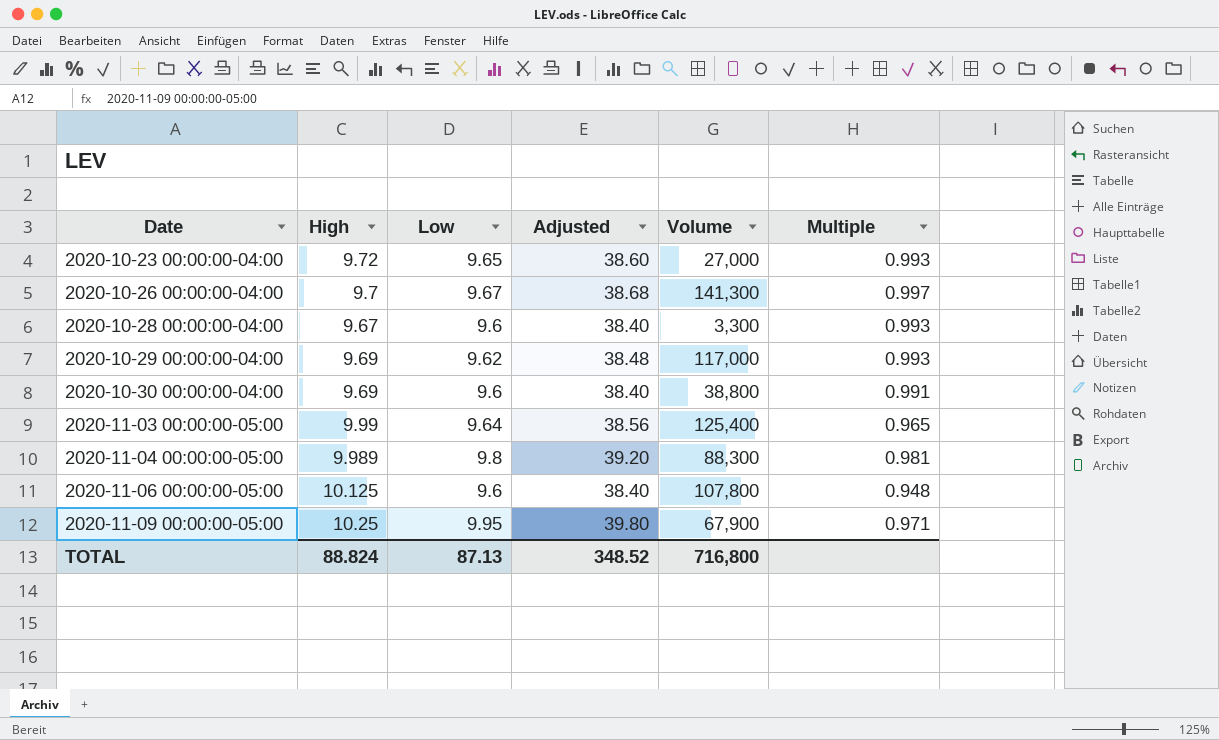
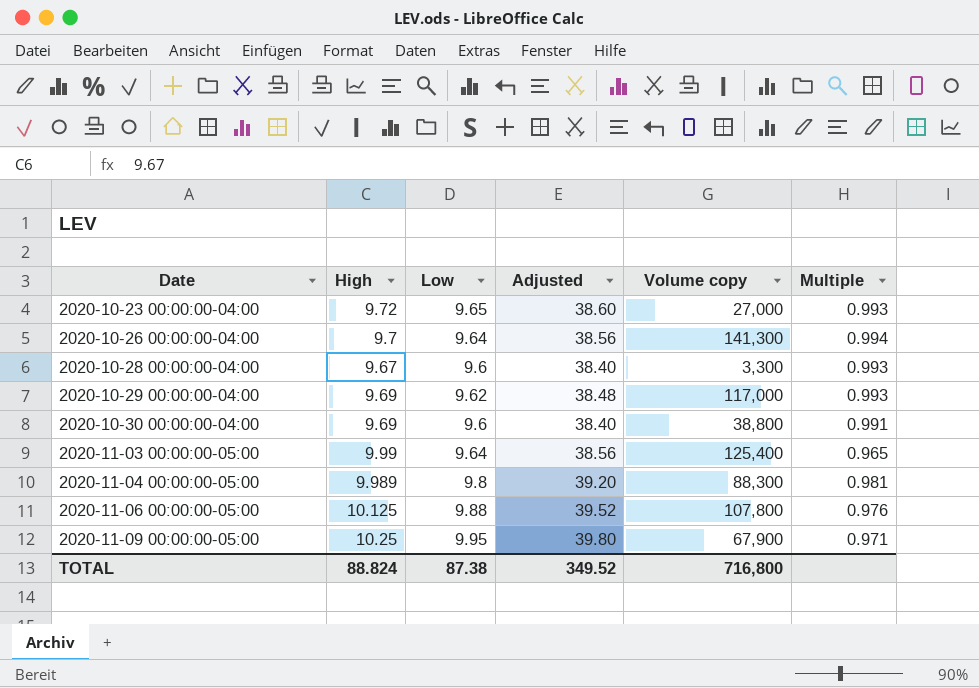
column name: Volume -> Volume copy
2020-10-26 00:00:00-04:00 | Low: 9.67 -> 9.64
2020-10-26 00:00:00-04:00 | Adjusted: 38.68 -> 38.56
2020-10-26 00:00:00-04:00 | Multiple: 0.997 -> 0.994
2020-11-06 00:00:00-05:00 | Low: 9.6 -> 9.88
2020-11-06 00:00:00-05:00 | Adjusted: 38.40 -> 39.52
2020-11-06 00:00:00-05:00 | Multiple: 0.948 -> 0.976
TOTAL | Low: 87.13 -> 87.38
TOTAL | Adjusted: 348.52 -> 349.52

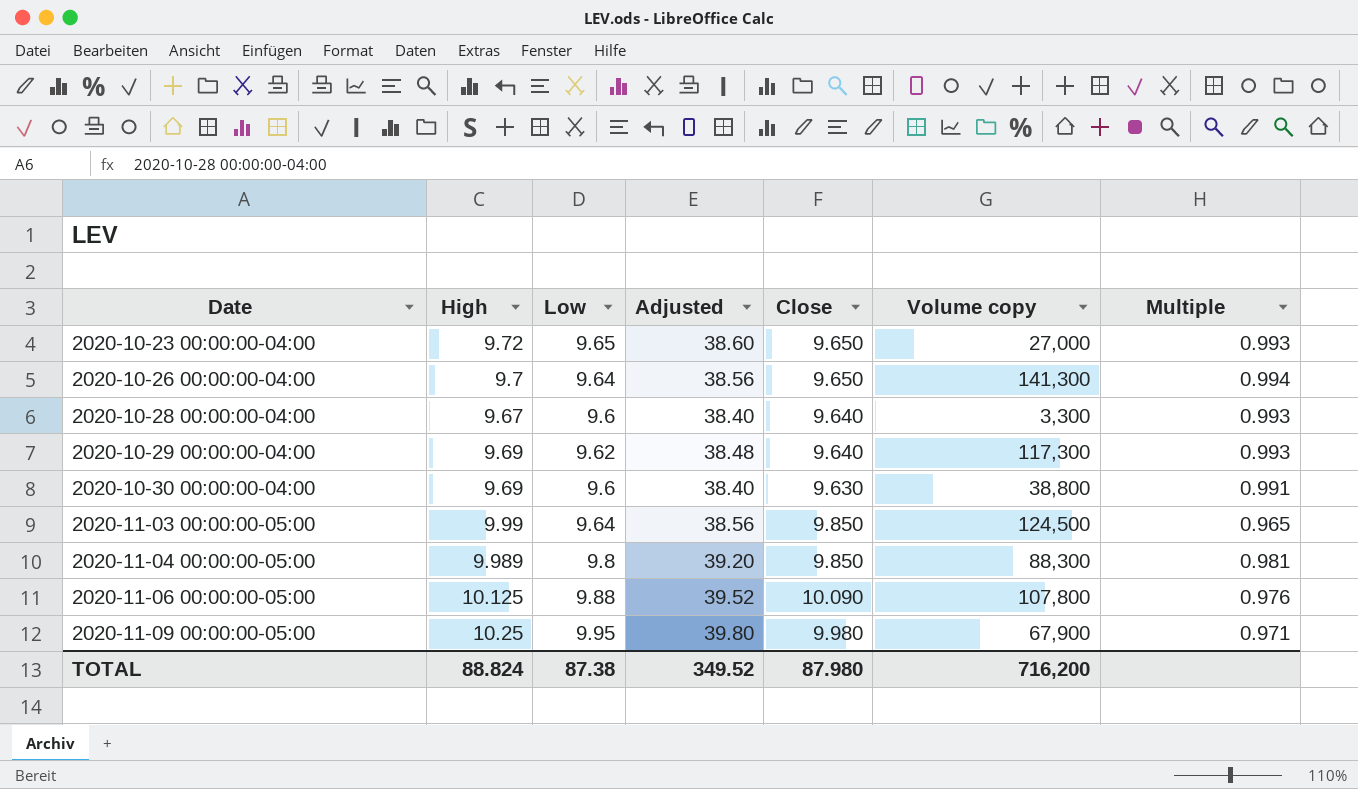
column Close | position: none -> 5
2020-10-29 00:00:00-04:00 | Volume copy: 117,000 -> 117,300
2020-11-03 00:00:00-05:00 | Volume copy: 125,400 -> 124,500
TOTAL | Volume copy: 716,800 -> 716,200

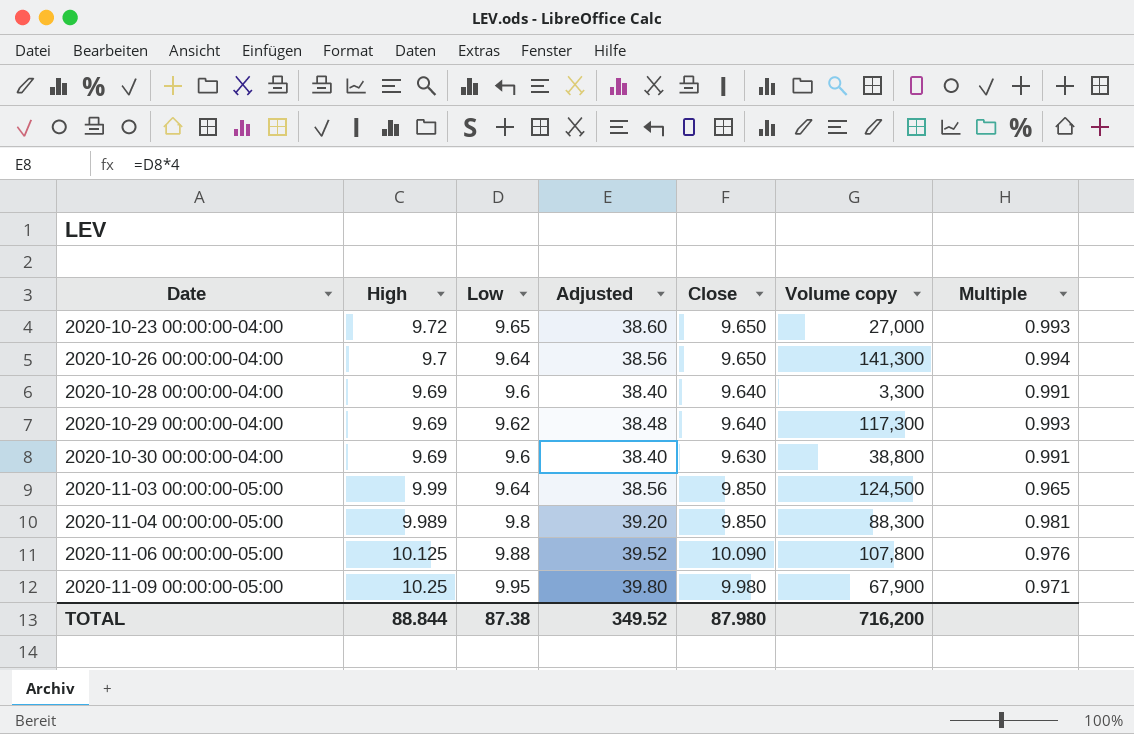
2020-10-28 00:00:00-04:00 | High: 9.67 -> 9.69
2020-10-28 00:00:00-04:00 | Multiple: 0.993 -> 0.991
TOTAL | High: 88.824 -> 88.844

